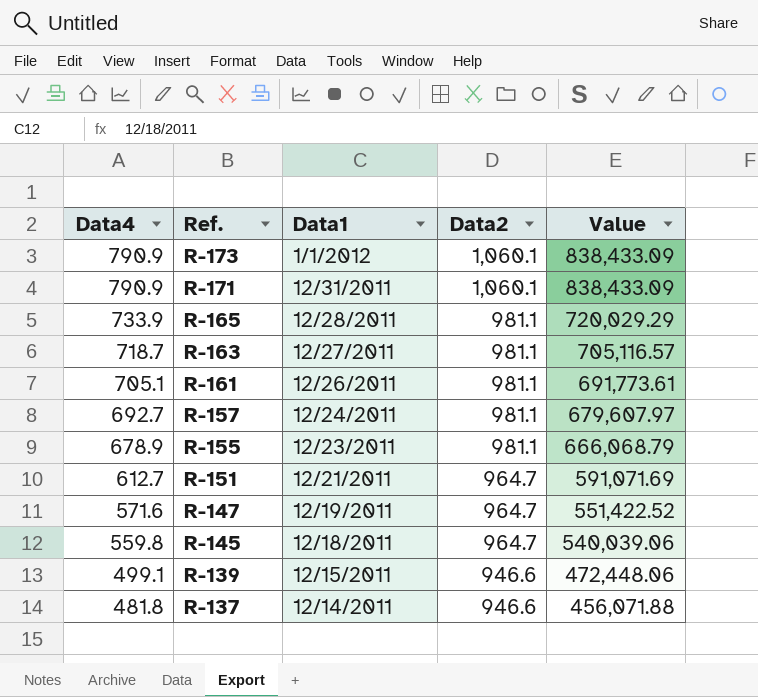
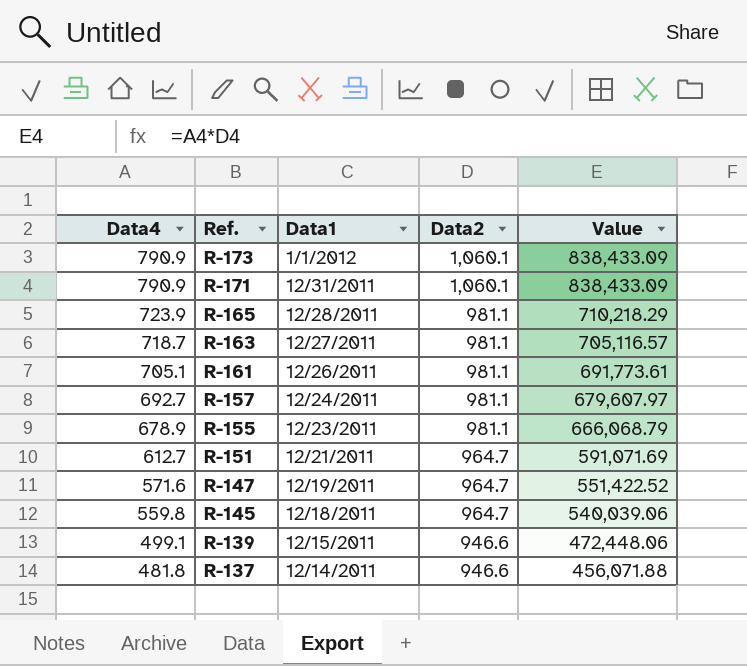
R-165 | Data4: 733.9 -> 723.9
R-165 | Value: 720,029.29 -> 710,218.29

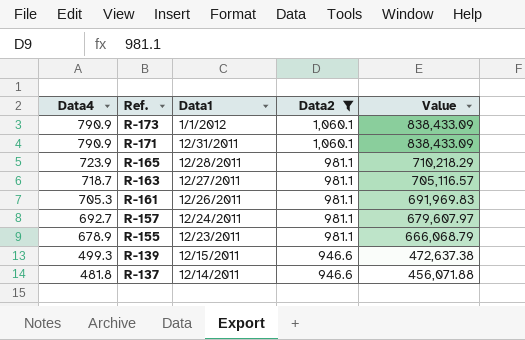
filter: none -> Data2 != 964.7
R-161 | Data4: 705.1 -> 705.3
R-161 | Value: 691,773.61 -> 691,969.83
R-139 | Data4: 499.1 -> 499.3
R-139 | Value: 472,448.06 -> 472,637.38

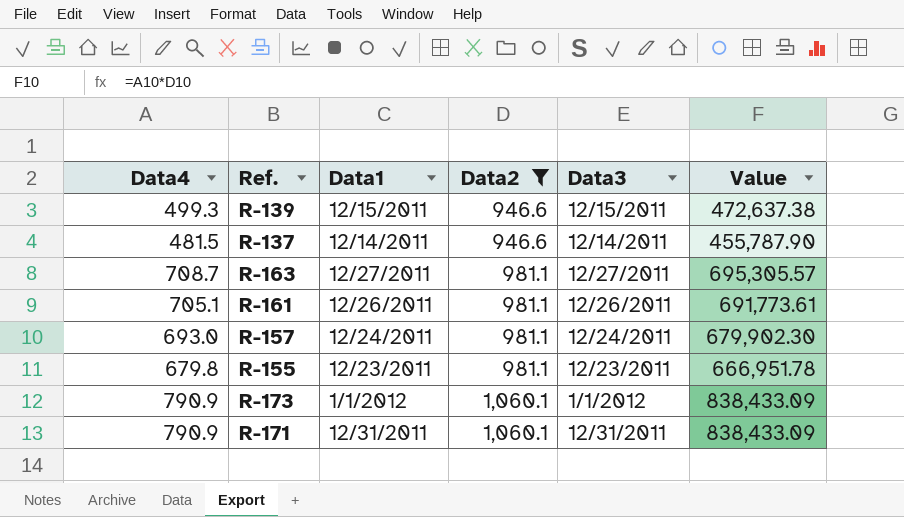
row order: Data4 descending -> Data2 ascending
column Data3 | position: none -> 5
row R-165: 723.9 | 12/28/2011 | 981.1 | 710,218.29 -> none
R-137 | Data4: 481.8 -> 481.5
R-137 | Value: 456,071.88 -> 455,787.90
R-163 | Data4: 718.7 -> 708.7
R-163 | Value: 705,116.57 -> 695,305.57
R-161 | Data4: 705.3 -> 705.1
R-161 | Value: 691,969.83 -> 691,773.61
R-157 | Data4: 692.7 -> 693.0
R-157 | Value: 679,607.97 -> 679,902.30
R-155 | Data4: 678.9 -> 679.8
R-155 | Value: 666,068.79 -> 666,951.78

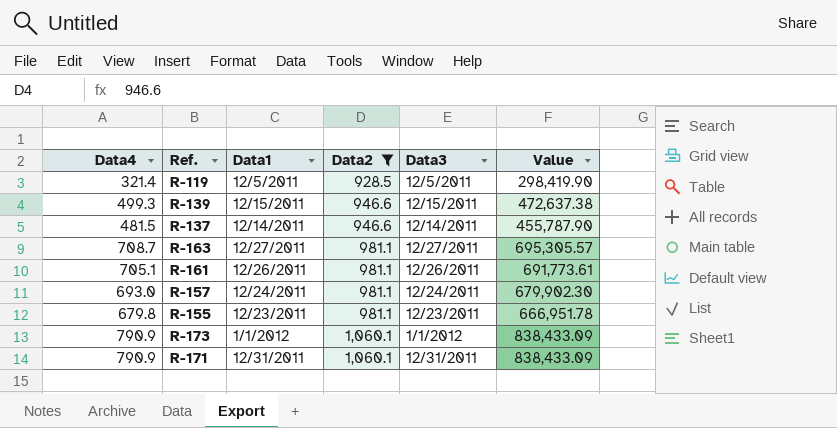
row R-119: none -> 321.4 | 12/5/2011 | 928.5 | 12/5/2011 | 298,419.90

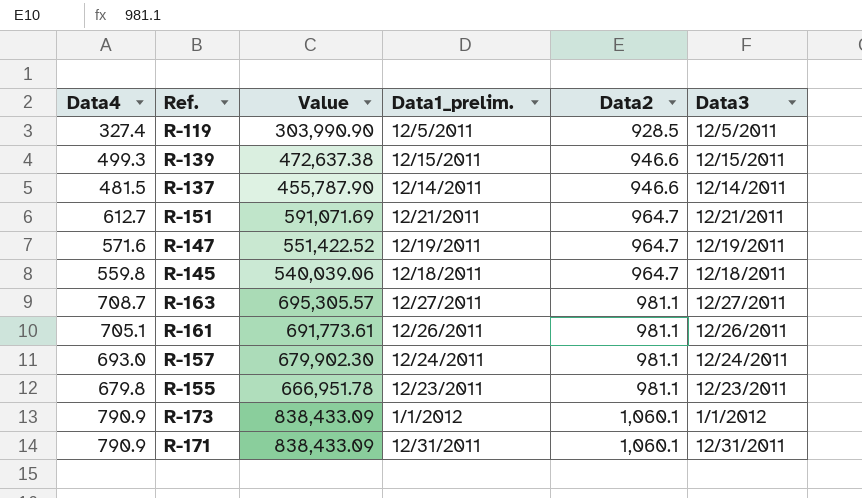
filter: Data2 != 964.7 -> none
column Value | position: 6 -> 3
column name: Data1 -> Data1_prelim.
R-119 | Data4: 321.4 -> 327.4
R-119 | Value: 298,419.90 -> 303,990.90

